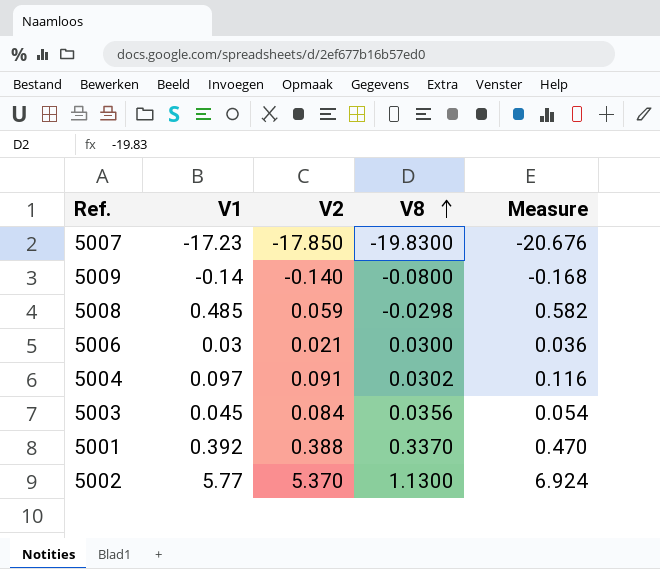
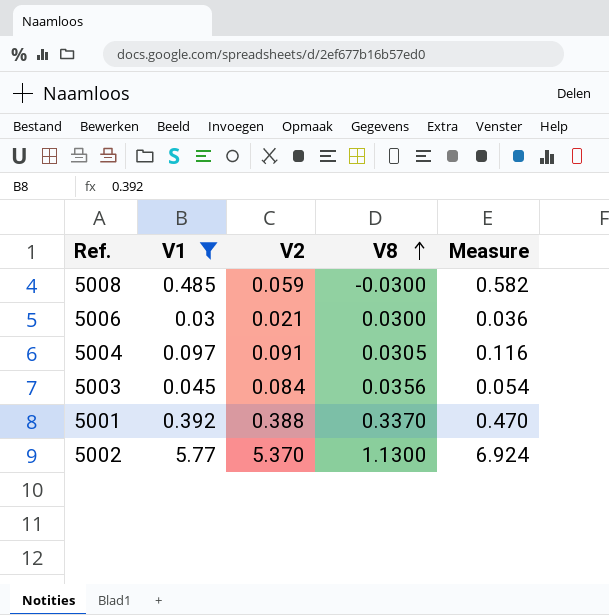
filter: none -> V1 >= 0.03
5008 | V8: -0.0298 -> -0.0300
5004 | V8: 0.0302 -> 0.0305

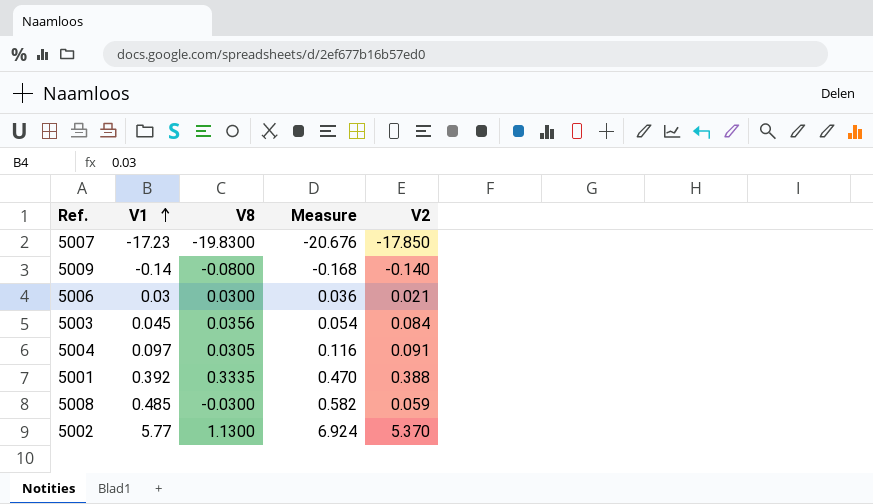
filter: V1 >= 0.03 -> none
row order: V8 ascending -> V1 ascending
column V2 | position: 3 -> 5
5001 | V8: 0.3370 -> 0.3335

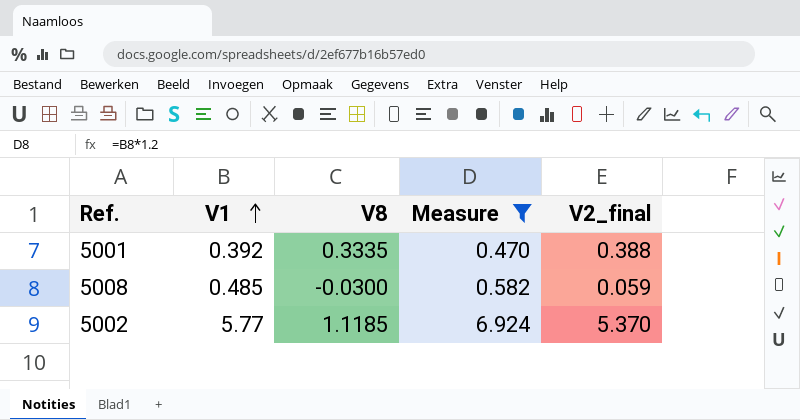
filter: none -> Measure >= 0.470
column name: V2 -> V2_final
5002 | V8: 1.1300 -> 1.1185

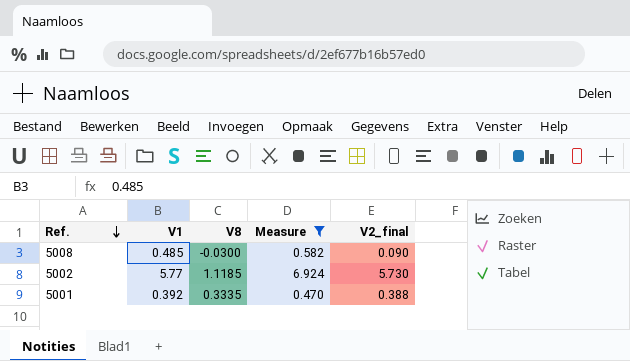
row order: V1 ascending -> Ref. descending
5008 | V2_final: 0.059 -> 0.090
5002 | V2_final: 5.370 -> 5.730

